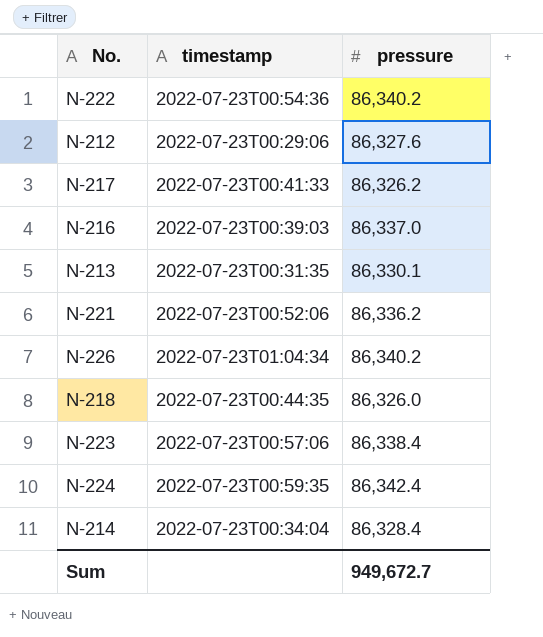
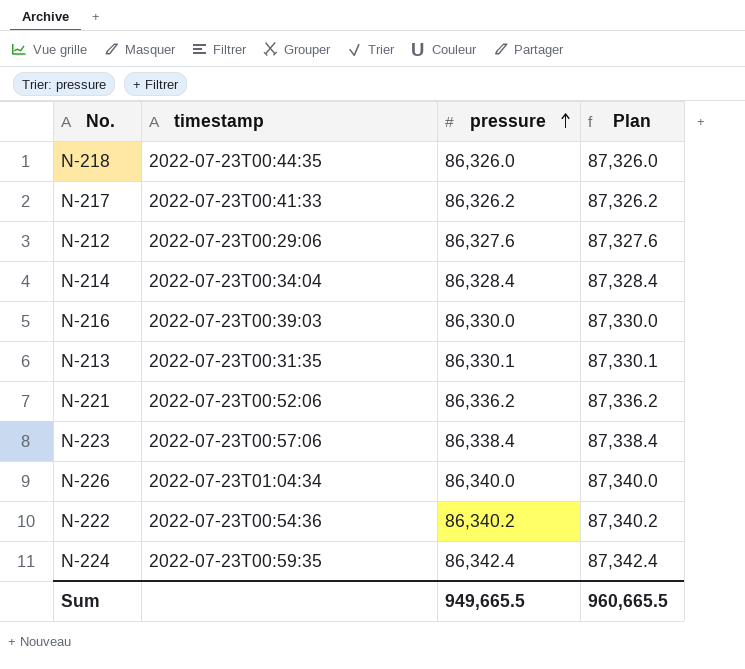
row order: none -> pressure ascending
column Plan | formula: none -> [pressure] + 1000
N-216 | pressure: 86,337.0 -> 86,330.0
N-226 | pressure: 86,340.2 -> 86,340.0
Sum | pressure: 949,672.7 -> 949,665.5

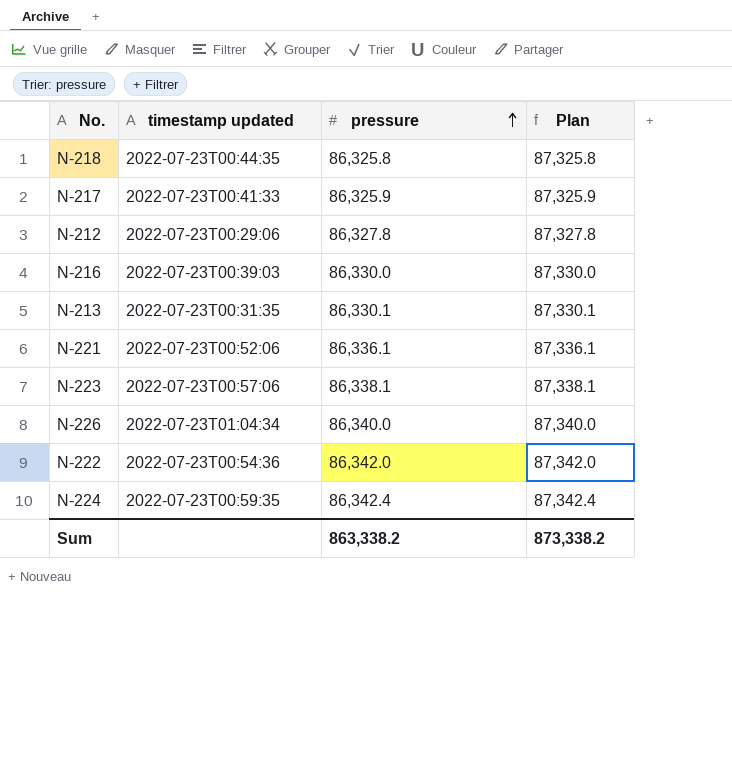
column name: timestamp -> timestamp updated
row N-214: 2022-07-23T00:34:04 | 86,328.4 | 87,328.4 -> none
N-218 | pressure: 86,326.0 -> 86,325.8
N-218 | Plan: 87,326.0 -> 87,325.8
N-217 | pressure: 86,326.2 -> 86,325.9
N-217 | Plan: 87,326.2 -> 87,325.9
N-212 | pressure: 86,327.6 -> 86,327.8
N-212 | Plan: 87,327.6 -> 87,327.8
N-221 | pressure: 86,336.2 -> 86,336.1
N-221 | Plan: 87,336.2 -> 87,336.1
N-223 | pressure: 86,338.4 -> 86,338.1
N-223 | Plan: 87,338.4 -> 87,338.1
N-222 | pressure: 86,340.2 -> 86,342.0
N-222 | Plan: 87,340.2 -> 87,342.0
Sum | pressure: 949,665.5 -> 863,338.2
Sum | Plan: 960,665.5 -> 873,338.2

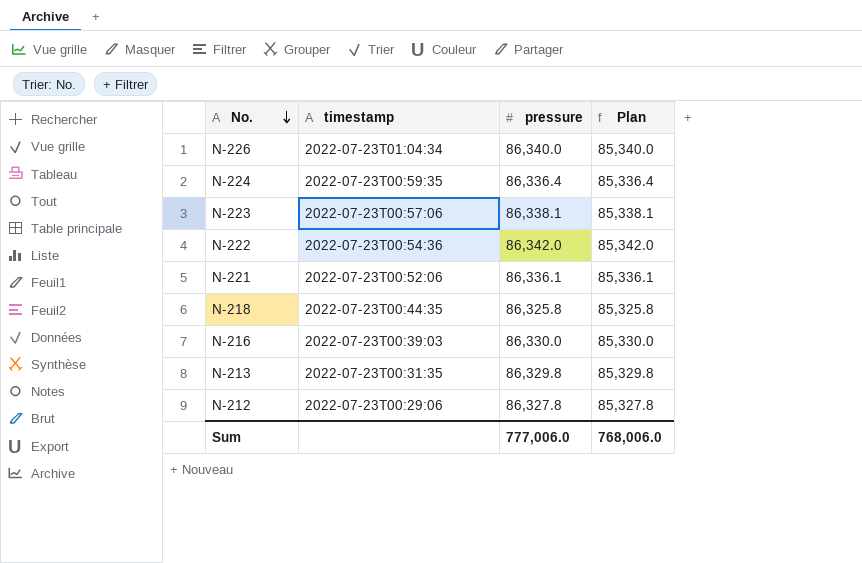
row order: pressure ascending -> No. descending
column name: timestamp updated -> timestamp
column Plan | formula: [pressure] + 1000 -> [pressure] - 1000
row N-217: 2022-07-23T00:41:33 | 86,325.9 | 87,325.9 -> none
N-224 | pressure: 86,342.4 -> 86,336.4
N-213 | pressure: 86,330.1 -> 86,329.8
Sum | pressure: 863,338.2 -> 777,006.0
Sum | Plan: 873,338.2 -> 768,006.0

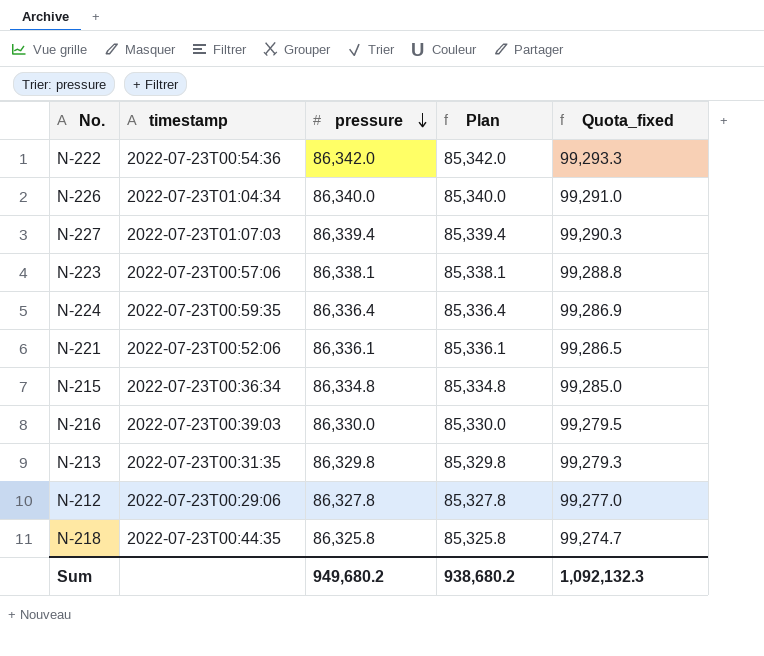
row order: No. descending -> pressure descending
column Quota_fixed | formula: none -> [pressure] * 1.15
row N-227: none -> 2022-07-23T01:07:03 | 86,339.4 | 85,339.4 | 99,290.3
row N-215: none -> 2022-07-23T00:36:34 | 86,334.8 | 85,334.8 | 99,285.0
Sum | pressure: 777,006.0 -> 949,680.2
Sum | Plan: 768,006.0 -> 938,680.2

